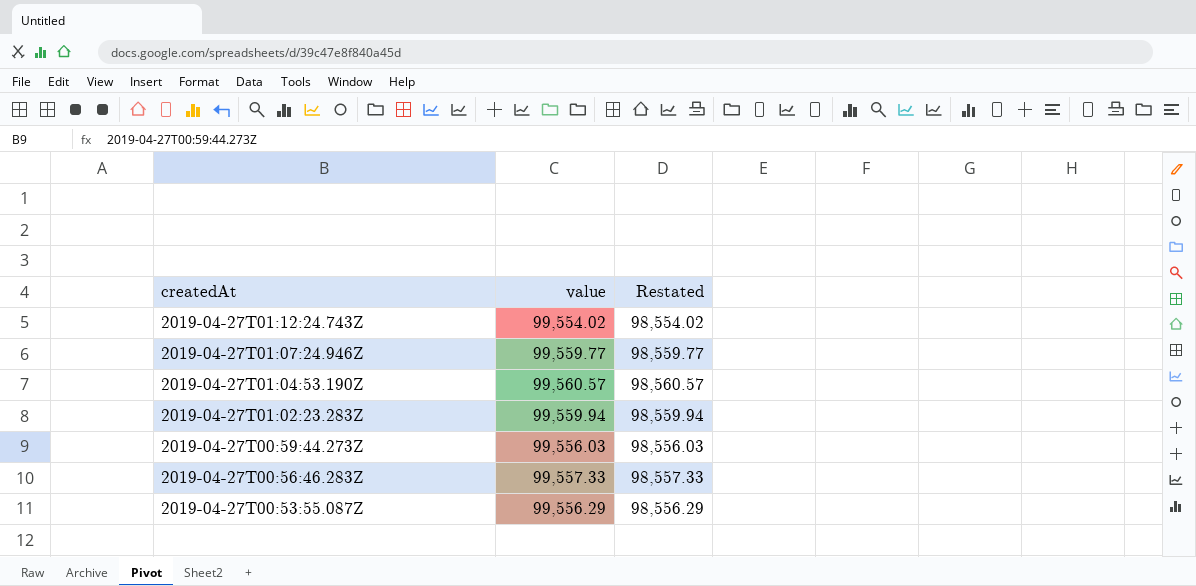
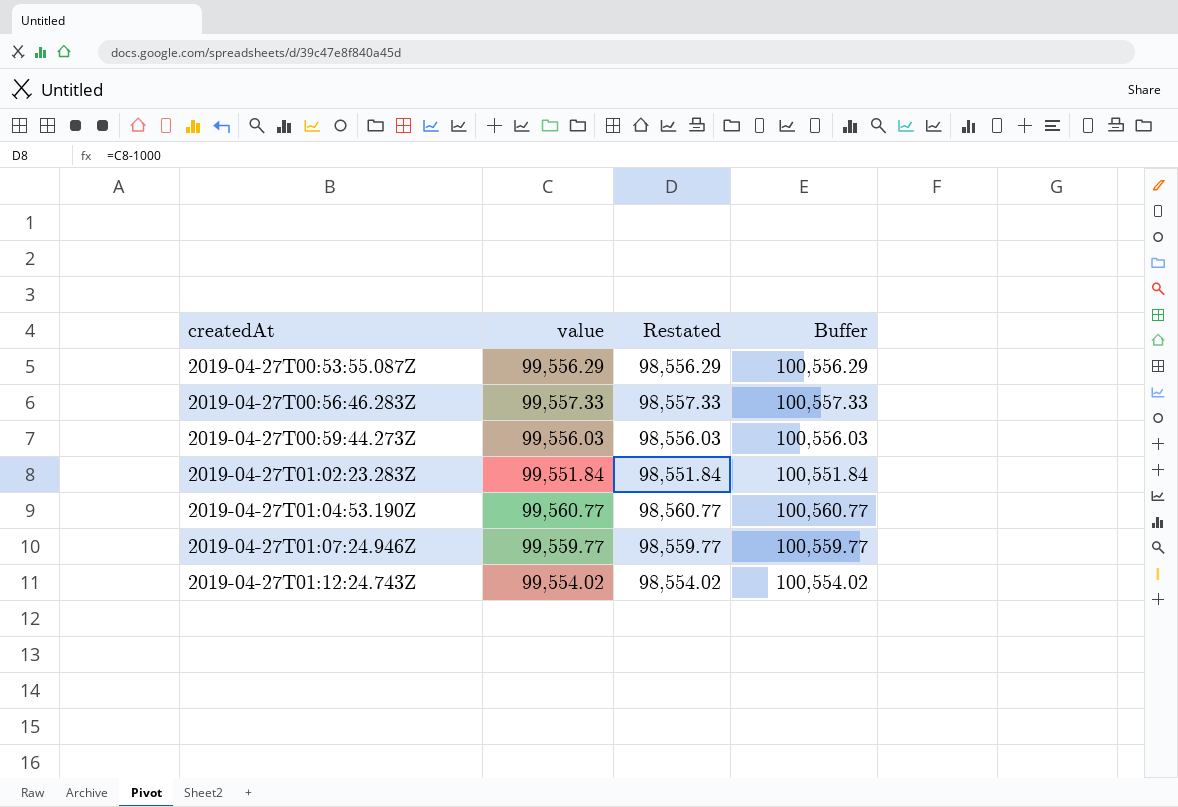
row order: createdAt descending -> createdAt ascending
column Buffer | formula: none -> [value] + 1000
2019-04-27T01:02:23.283Z | value: 99,559.94 -> 99,551.84
2019-04-27T01:02:23.283Z | Restated: 98,559.94 -> 98,551.84
2019-04-27T01:04:53.190Z | value: 99,560.57 -> 99,560.77
2019-04-27T01:04:53.190Z | Restated: 98,560.57 -> 98,560.77

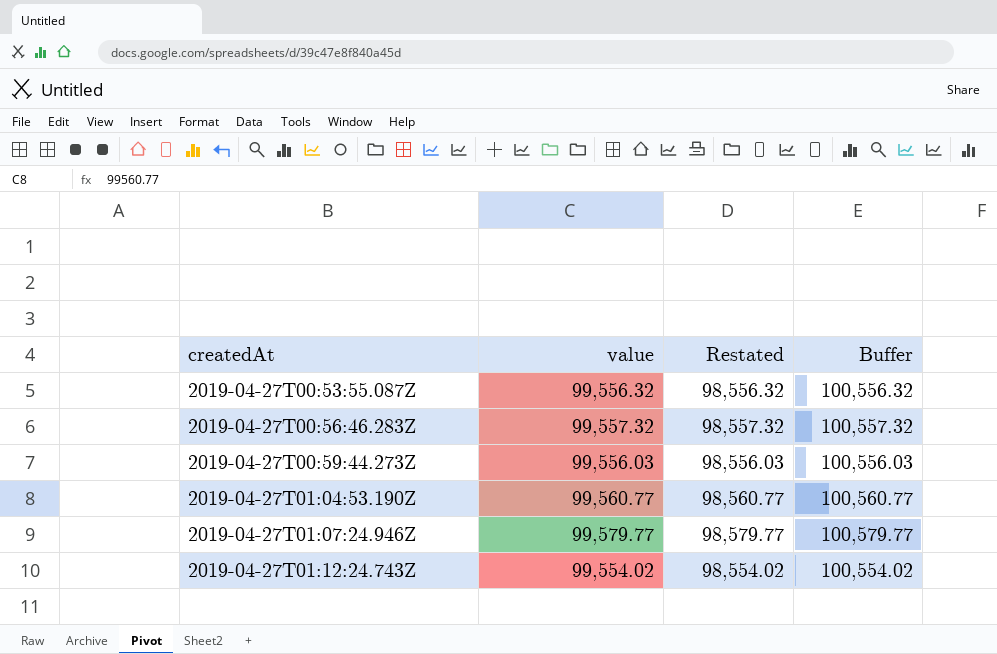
row 2019-04-27T01:02:23.283Z: 99,551.84 | 98,551.84 | 100,551.84 -> none
2019-04-27T00:53:55.087Z | value: 99,556.29 -> 99,556.32
2019-04-27T00:53:55.087Z | Restated: 98,556.29 -> 98,556.32
2019-04-27T00:53:55.087Z | Buffer: 100,556.29 -> 100,556.32
2019-04-27T00:56:46.283Z | value: 99,557.33 -> 99,557.32
2019-04-27T00:56:46.283Z | Restated: 98,557.33 -> 98,557.32
2019-04-27T00:56:46.283Z | Buffer: 100,557.33 -> 100,557.32
2019-04-27T01:07:24.946Z | value: 99,559.77 -> 99,579.77
2019-04-27T01:07:24.946Z | Restated: 98,559.77 -> 98,579.77
2019-04-27T01:07:24.946Z | Buffer: 100,559.77 -> 100,579.77

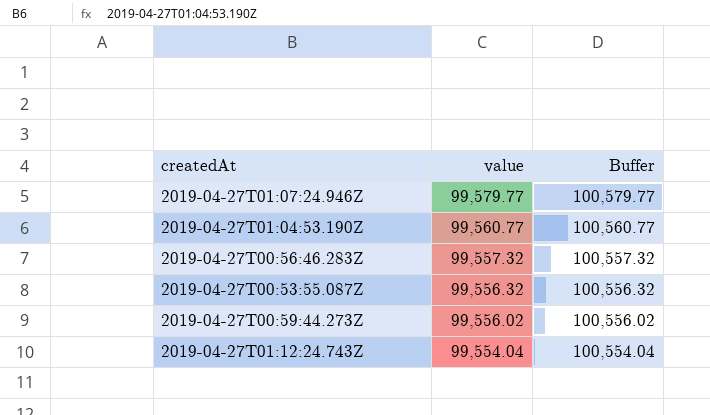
row order: createdAt ascending -> value descending
column Restated | formula: [value] - 1000 -> none
2019-04-27T00:59:44.273Z | value: 99,556.03 -> 99,556.02
2019-04-27T00:59:44.273Z | Buffer: 100,556.03 -> 100,556.02
2019-04-27T01:12:24.743Z | value: 99,554.02 -> 99,554.04
2019-04-27T01:12:24.743Z | Buffer: 100,554.02 -> 100,554.04

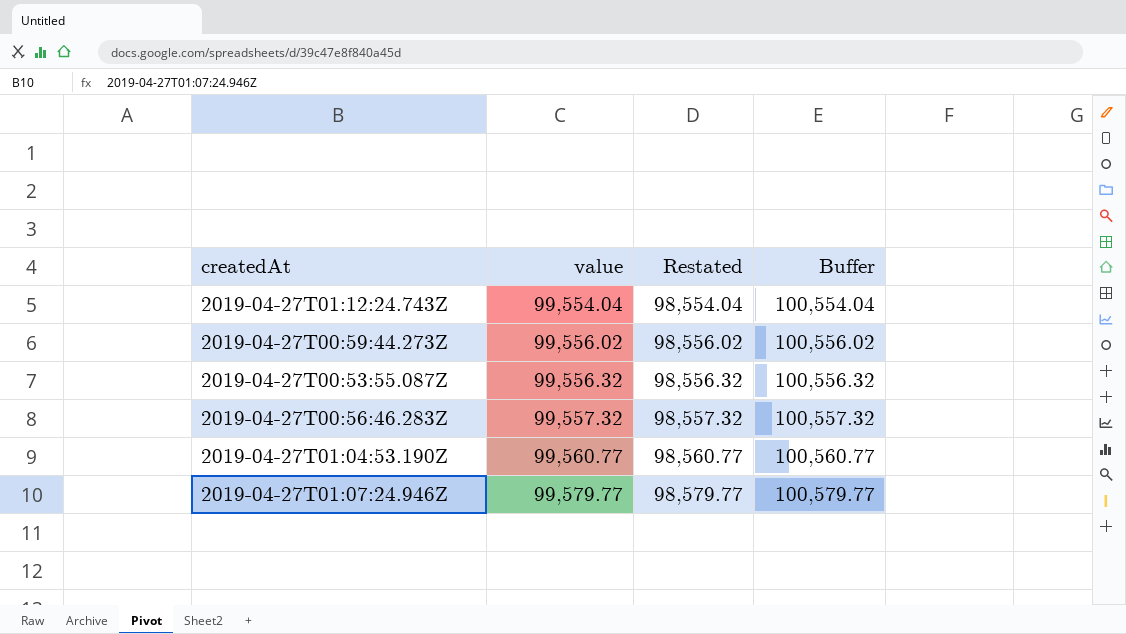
row order: value descending -> value ascending
column Restated | formula: none -> [value] - 1000

